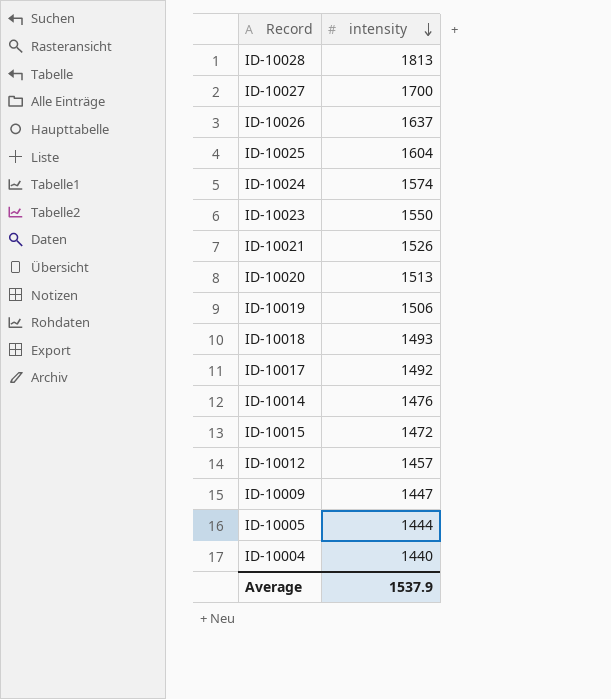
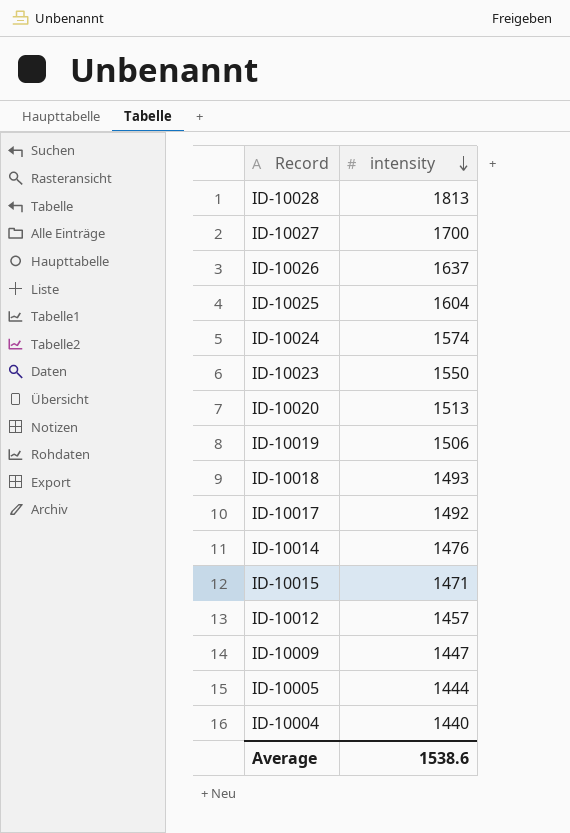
row ID-10021: 1526 -> none
ID-10015 | intensity: 1472 -> 1471
Average | intensity: 1537.9 -> 1538.6

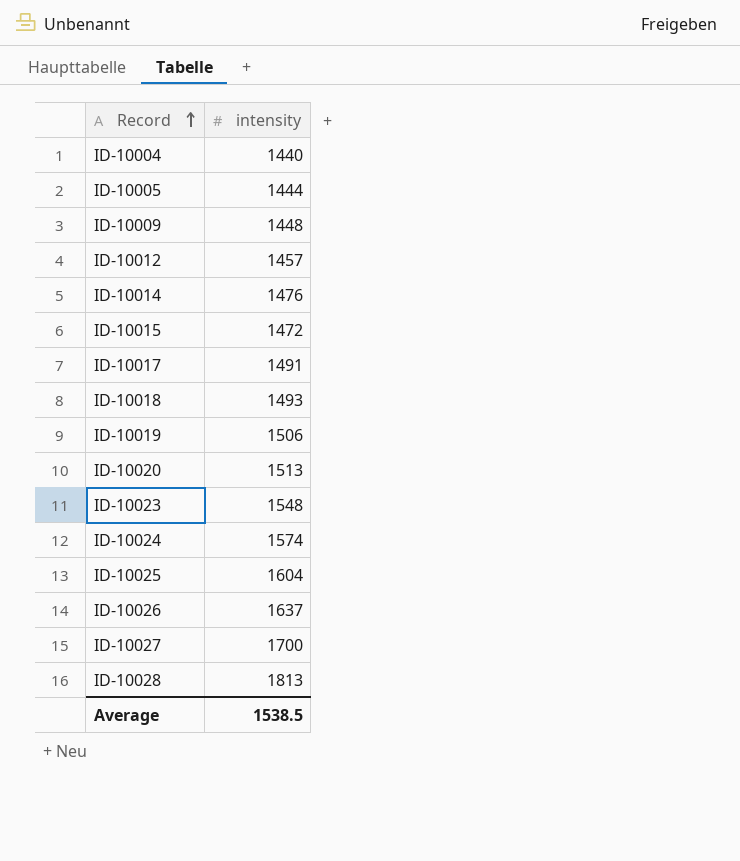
row order: intensity descending -> Record ascending
ID-10009 | intensity: 1447 -> 1448
ID-10015 | intensity: 1471 -> 1472
ID-10017 | intensity: 1492 -> 1491
ID-10023 | intensity: 1550 -> 1548
Average | intensity: 1538.6 -> 1538.5

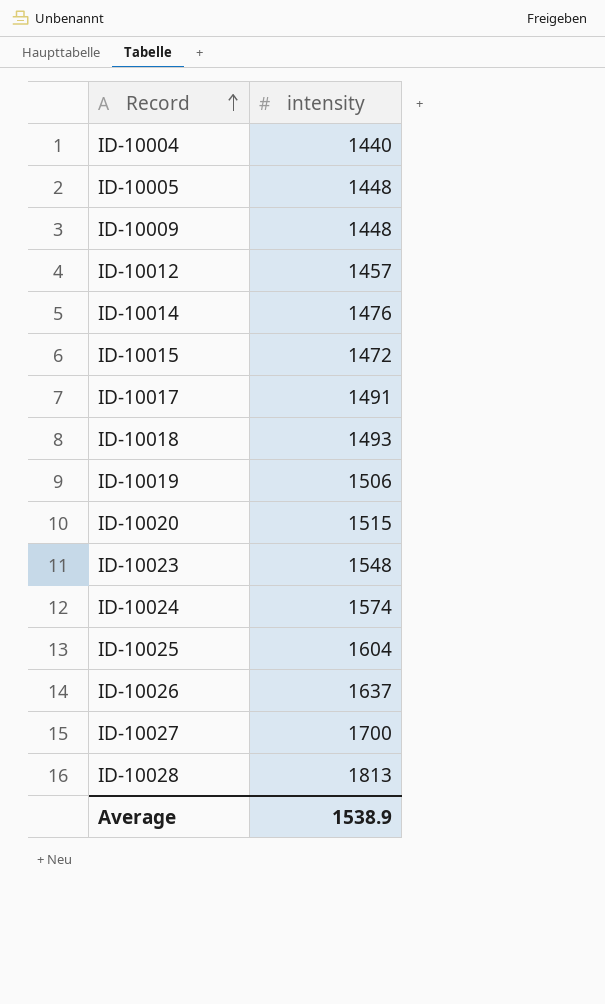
ID-10005 | intensity: 1444 -> 1448
ID-10020 | intensity: 1513 -> 1515
Average | intensity: 1538.5 -> 1538.9

